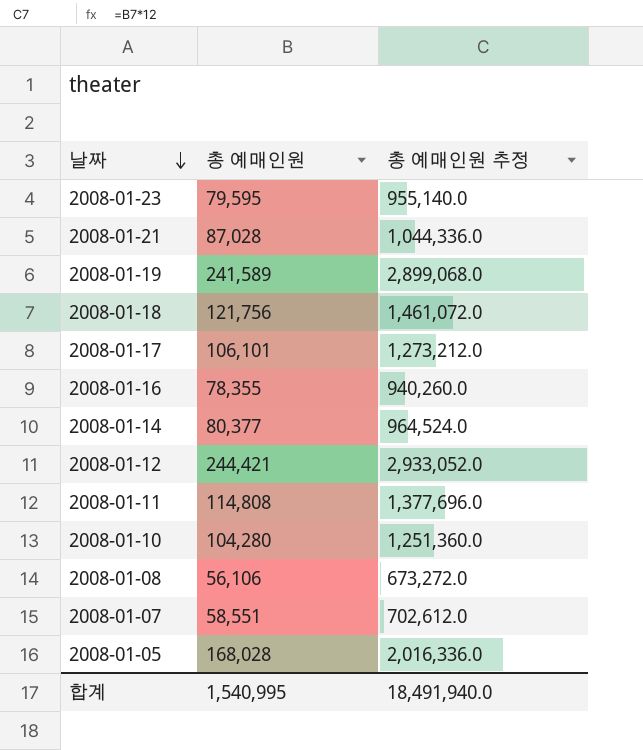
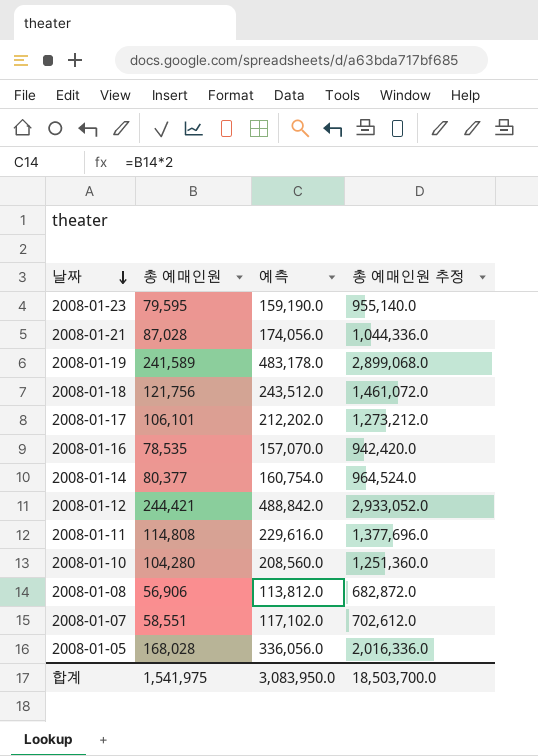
column 예측 | formula: none -> [총 예매인원] * 2
2008-01-16 | 총 예매인원: 78,355 -> 78,535
2008-01-16 | 총 예매인원 추정: 940,260.0 -> 942,420.0
2008-01-08 | 총 예매인원: 56,106 -> 56,906
2008-01-08 | 총 예매인원 추정: 673,272.0 -> 682,872.0
합계 | 총 예매인원: 1,540,995 -> 1,541,975
합계 | 총 예매인원 추정: 18,491,940.0 -> 18,503,700.0

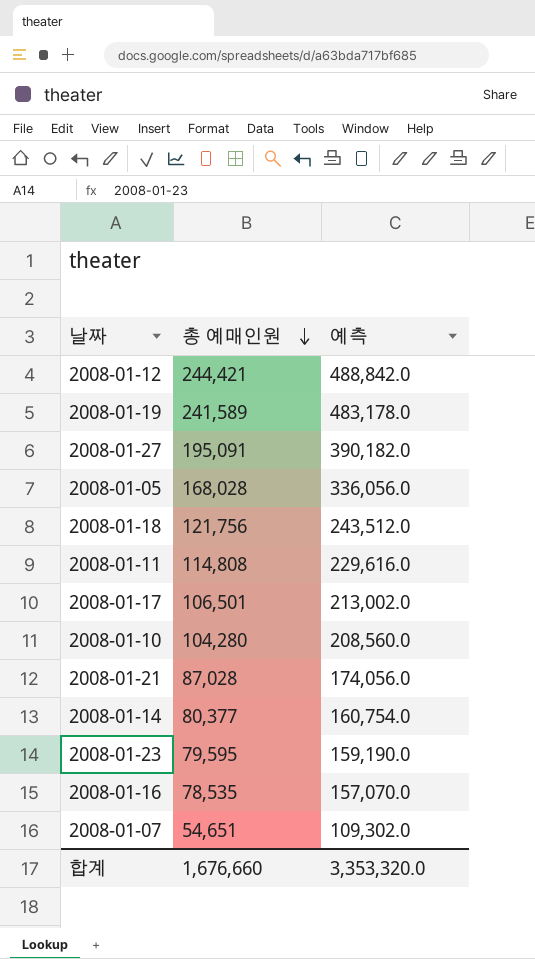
row order: 날짜 descending -> 총 예매인원 descending
column 총 예매인원 추정 | formula: [총 예매인원] * 12 -> none
row 2008-01-08: 56,906 | 113,812.0 | 682,872.0 -> none
row 2008-01-27: none -> 195,091 | 390,182.0
2008-01-17 | 총 예매인원: 106,101 -> 106,501
2008-01-17 | 예측: 212,202.0 -> 213,002.0
2008-01-07 | 총 예매인원: 58,551 -> 54,651
2008-01-07 | 예측: 117,102.0 -> 109,302.0
합계 | 총 예매인원: 1,541,975 -> 1,676,660
합계 | 예측: 3,083,950.0 -> 3,353,320.0

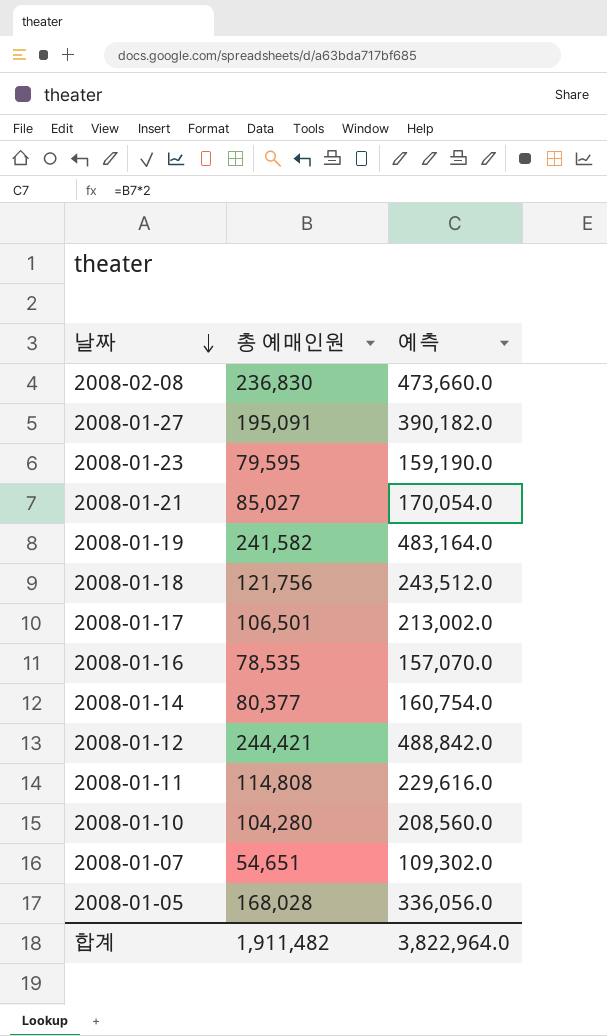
row order: 총 예매인원 descending -> 날짜 descending
row 2008-02-08: none -> 236,830 | 473,660.0
2008-01-21 | 총 예매인원: 87,028 -> 85,027
2008-01-21 | 예측: 174,056.0 -> 170,054.0
2008-01-19 | 총 예매인원: 241,589 -> 241,582
2008-01-19 | 예측: 483,178.0 -> 483,164.0
합계 | 총 예매인원: 1,676,660 -> 1,911,482
합계 | 예측: 3,353,320.0 -> 3,822,964.0

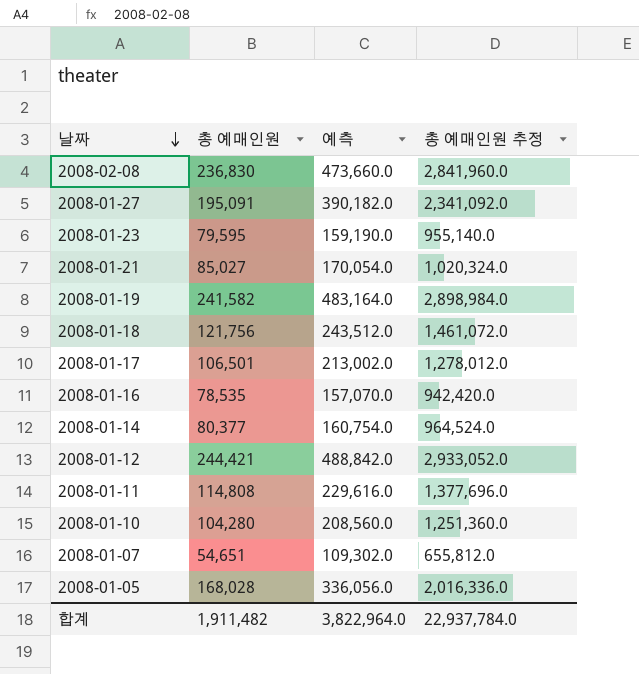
column 총 예매인원 추정 | formula: none -> [총 예매인원] * 12

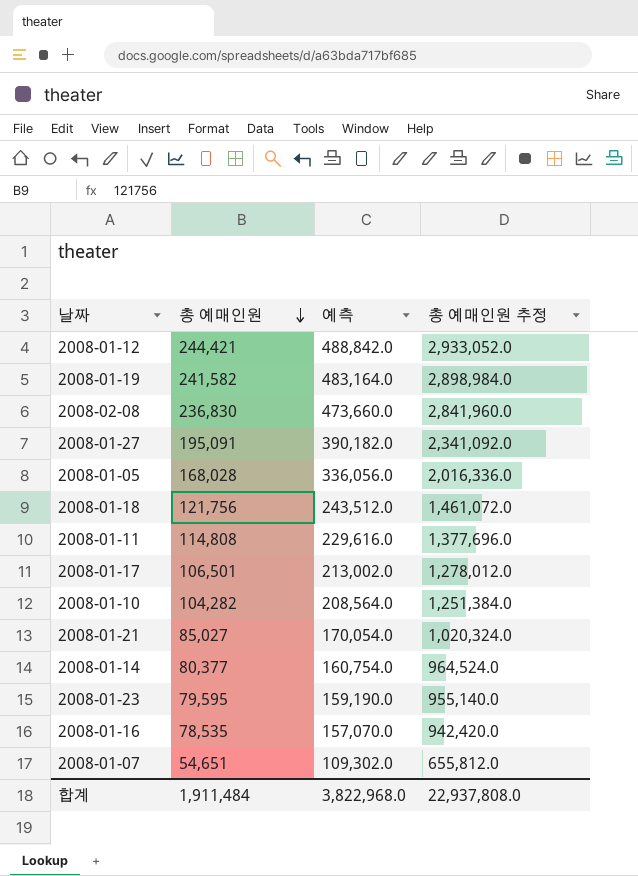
row order: 날짜 descending -> 총 예매인원 descending
2008-01-10 | 총 예매인원: 104,280 -> 104,282
2008-01-10 | 예측: 208,560.0 -> 208,564.0
2008-01-10 | 총 예매인원 추정: 1,251,360.0 -> 1,251,384.0
합계 | 총 예매인원: 1,911,482 -> 1,911,484
합계 | 예측: 3,822,964.0 -> 3,822,968.0
합계 | 총 예매인원 추정: 22,937,784.0 -> 22,937,808.0

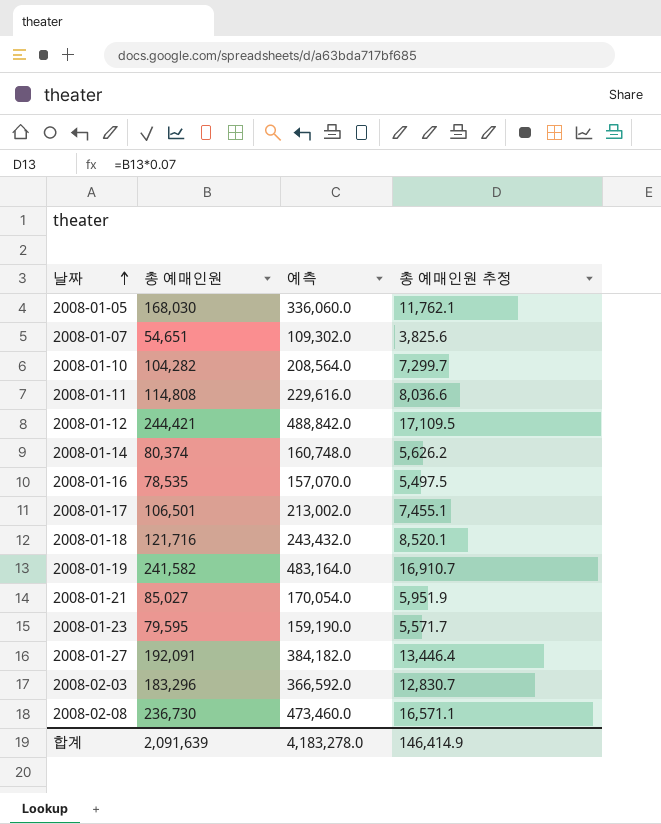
row order: 총 예매인원 descending -> 날짜 ascending
column 총 예매인원 추정 | formula: [총 예매인원] * 12 -> [총 예매인원] * 0.07
2008-01-05 | 총 예매인원: 168,028 -> 168,030
2008-01-05 | 예측: 336,056.0 -> 336,060.0
2008-01-14 | 총 예매인원: 80,377 -> 80,374
2008-01-14 | 예측: 160,754.0 -> 160,748.0
2008-01-18 | 총 예매인원: 121,756 -> 121,716
2008-01-18 | 예측: 243,512.0 -> 243,432.0
2008-01-27 | 총 예매인원: 195,091 -> 192,091
2008-01-27 | 예측: 390,182.0 -> 384,182.0
row 2008-02-03: none -> 183,296 | 366,592.0 | 12,830.7
2008-02-08 | 총 예매인원: 236,830 -> 236,730
2008-02-08 | 예측: 473,660.0 -> 473,460.0
합계 | 총 예매인원: 1,911,484 -> 2,091,639
합계 | 예측: 3,822,968.0 -> 4,183,278.0
합계 | 총 예매인원 추정: 22,937,808.0 -> 146,414.9

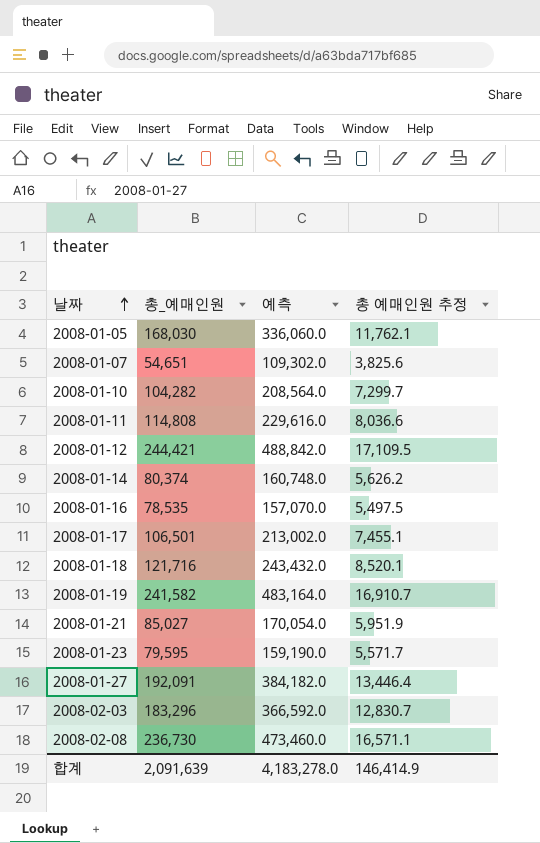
column name: 총 예매인원 -> 총_예매인원

